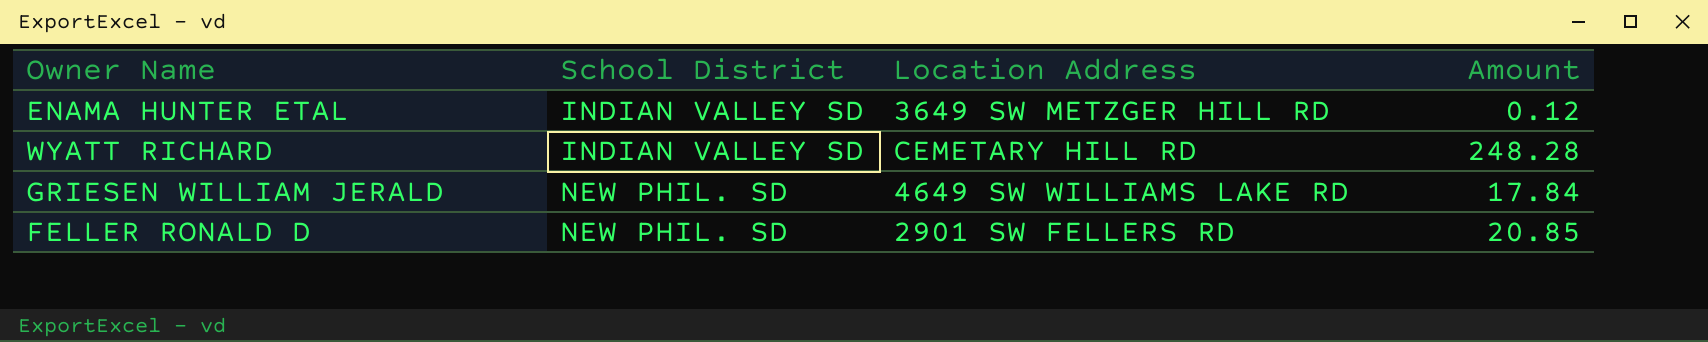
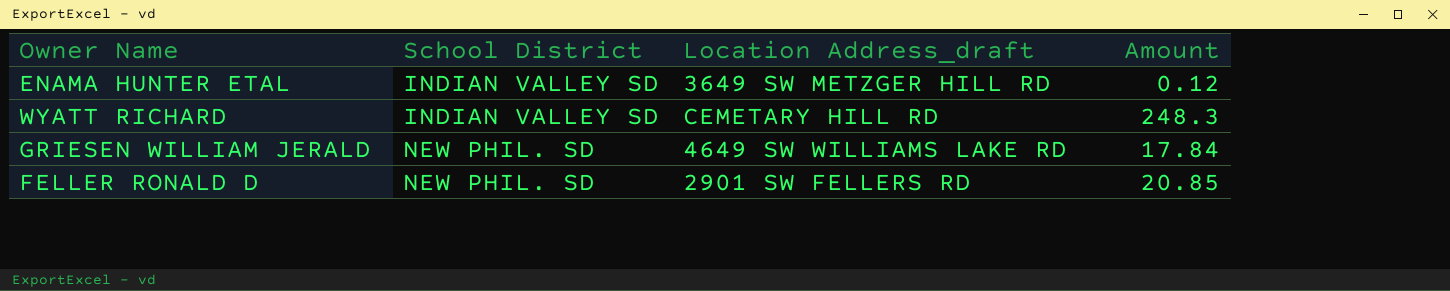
column name: Location Address -> Location Address_draft
WYATT RICHARD | Amount: 248.28 -> 248.3

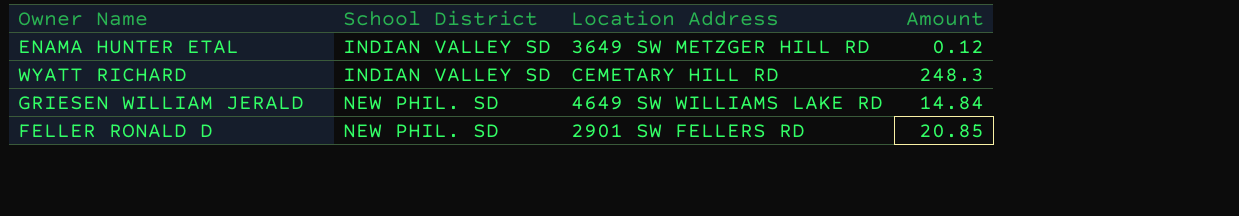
column name: Location Address_draft -> Location Address
GRIESEN WILLIAM JERALD | Amount: 17.84 -> 14.84

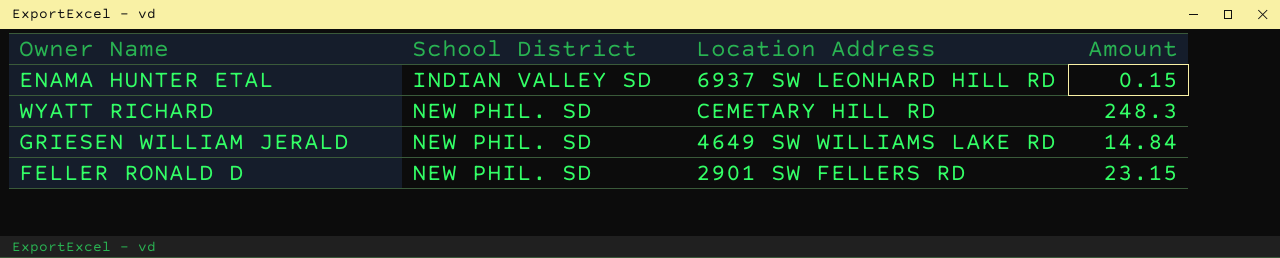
ENAMA HUNTER ETAL | Location Address: 3649 SW METZGER HILL RD -> 6937 SW LEONHARD HILL RD
ENAMA HUNTER ETAL | Amount: 0.12 -> 0.15
WYATT RICHARD | School District: INDIAN VALLEY SD -> NEW PHIL. SD
FELLER RONALD D | Amount: 20.85 -> 23.15

